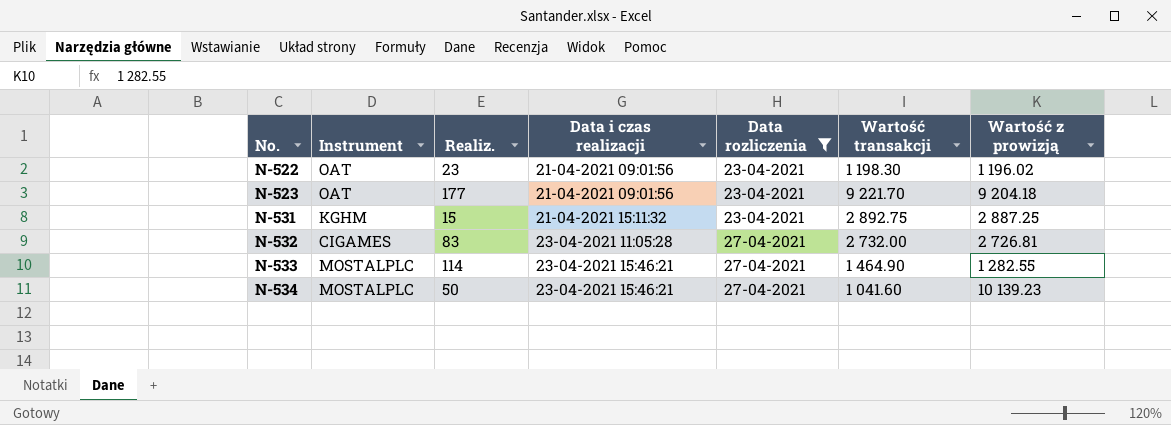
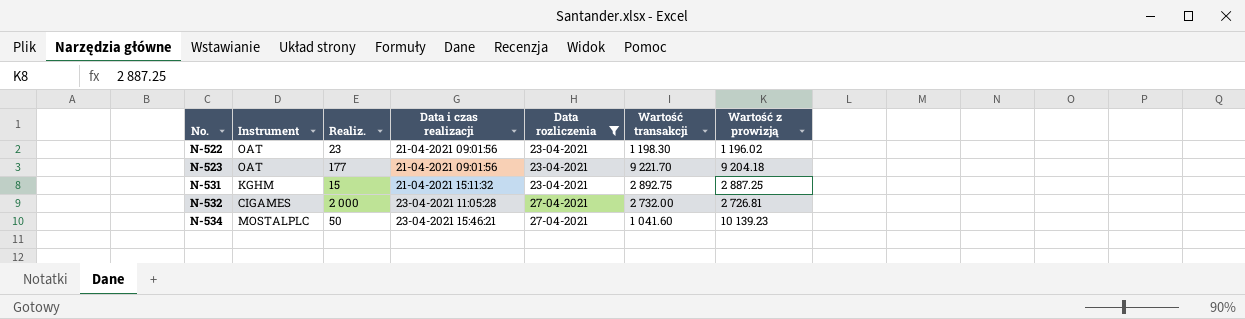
row N-533: MOSTALPLC | 114 | 23-04-2021 15:46:21 | 27-04-2021 | 1 464.90 | 1 282.55 -> none
N-532 | Realiz.: 83 -> 2 000

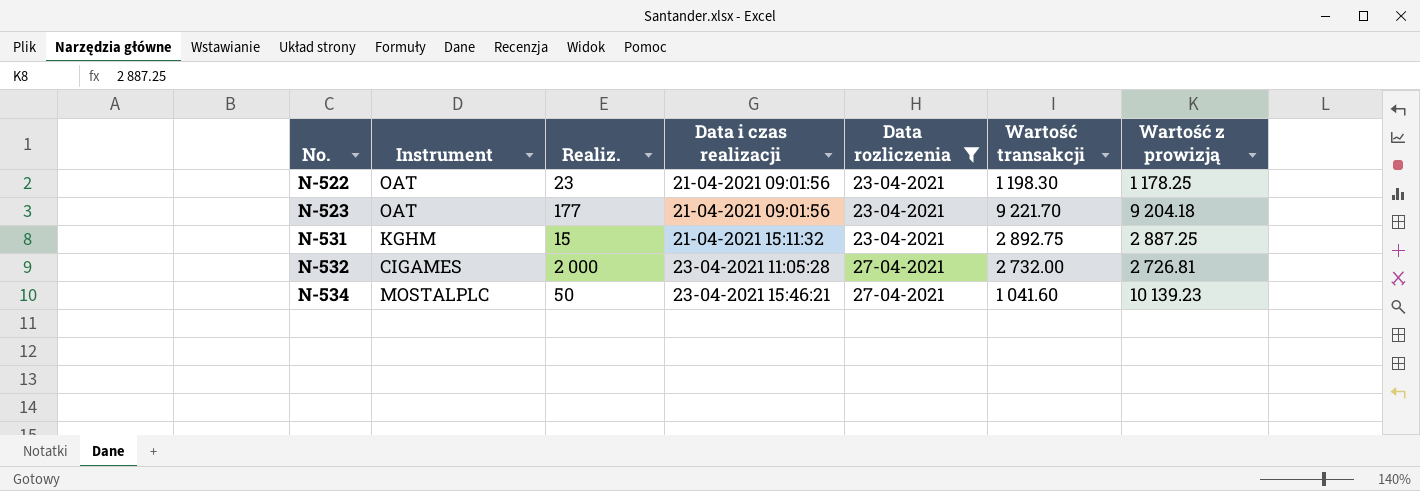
N-522 | Wartość z prowizją: 1 196.02 -> 1 178.25

